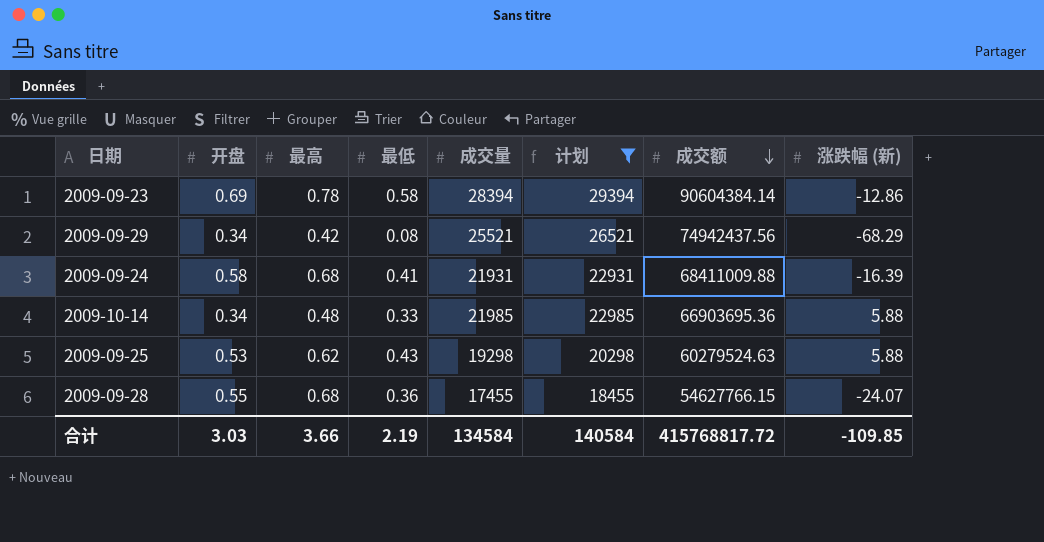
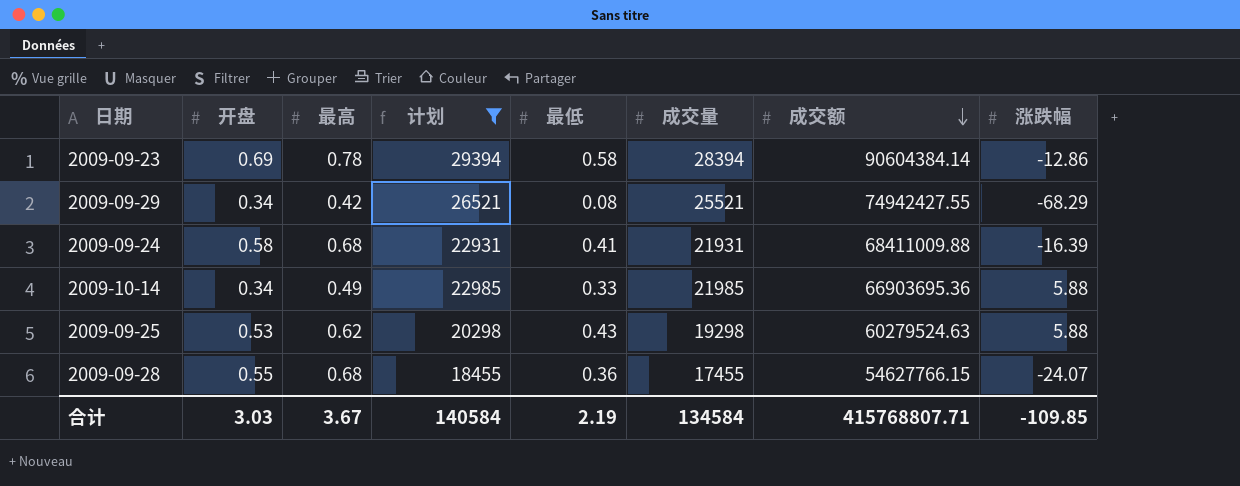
column 计划 | position: 6 -> 4
column name: 涨跌幅 (新) -> 涨跌幅
2009-09-29 | 成交额: 74942437.56 -> 74942427.55
2009-10-14 | 最高: 0.48 -> 0.49
合计 | 最高: 3.66 -> 3.67
合计 | 成交额: 415768817.72 -> 415768807.71

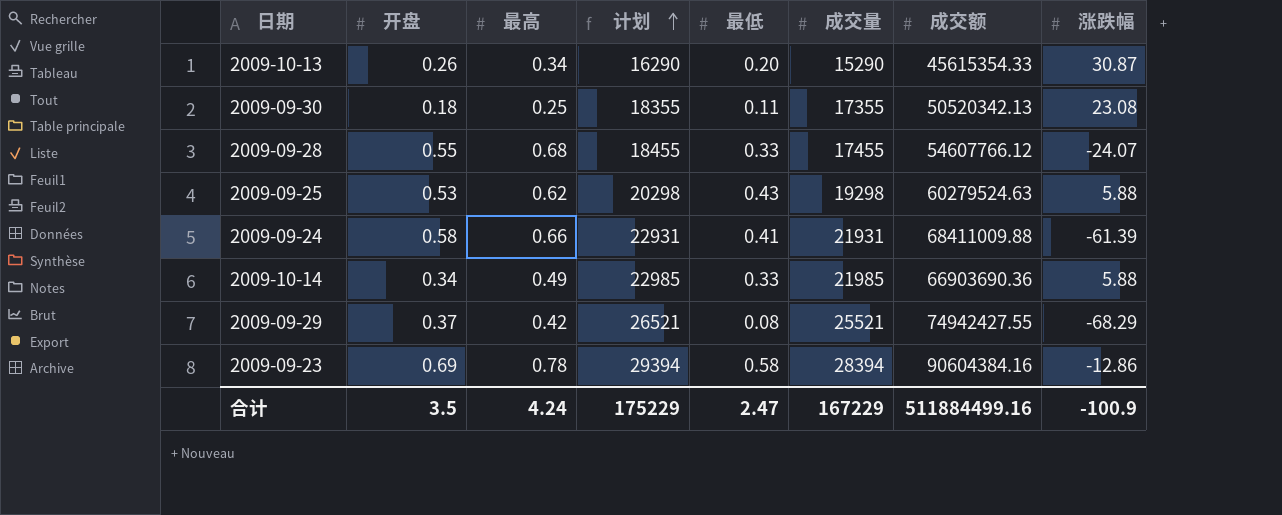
filter: 计划 >= 18455 -> none
row order: 成交额 descending -> 计划 ascending
2009-09-28 | 最低: 0.36 -> 0.33
2009-09-28 | 成交额: 54627766.15 -> 54607766.12
2009-09-24 | 最高: 0.68 -> 0.66
2009-09-24 | 涨跌幅: -16.39 -> -61.39
2009-10-14 | 成交额: 66903695.36 -> 66903690.36
2009-09-29 | 开盘: 0.34 -> 0.37
2009-09-23 | 成交额: 90604384.14 -> 90604384.16
合计 | 开盘: 3.03 -> 3.5
合计 | 最高: 3.67 -> 4.24
合计 | 计划: 140584 -> 175229
合计 | 最低: 2.19 -> 2.47
合计 | 成交量: 134584 -> 167229
合计 | 成交额: 415768807.71 -> 511884499.16
合计 | 涨跌幅: -109.85 -> -100.9

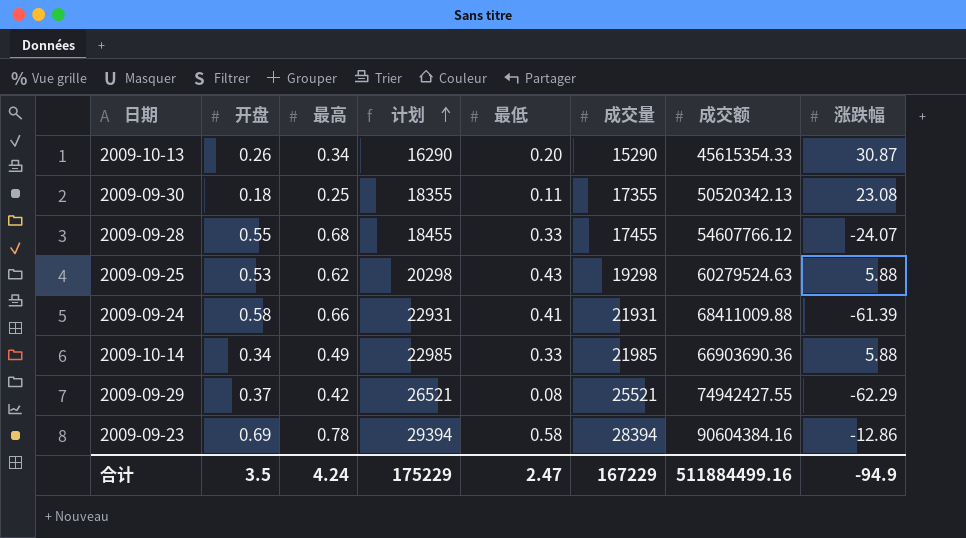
2009-09-29 | 涨跌幅: -68.29 -> -62.29
合计 | 涨跌幅: -100.9 -> -94.9

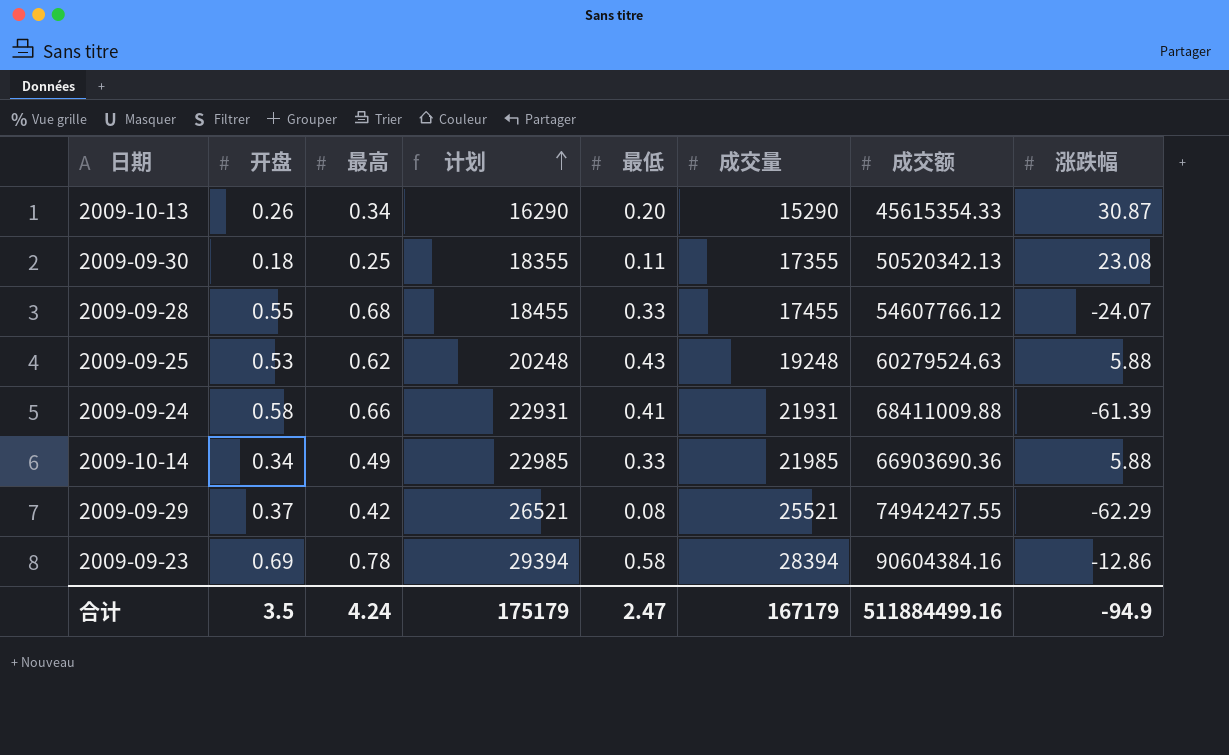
2009-09-25 | 计划: 20298 -> 20248
2009-09-25 | 成交量: 19298 -> 19248
合计 | 计划: 175229 -> 175179
合计 | 成交量: 167229 -> 167179

